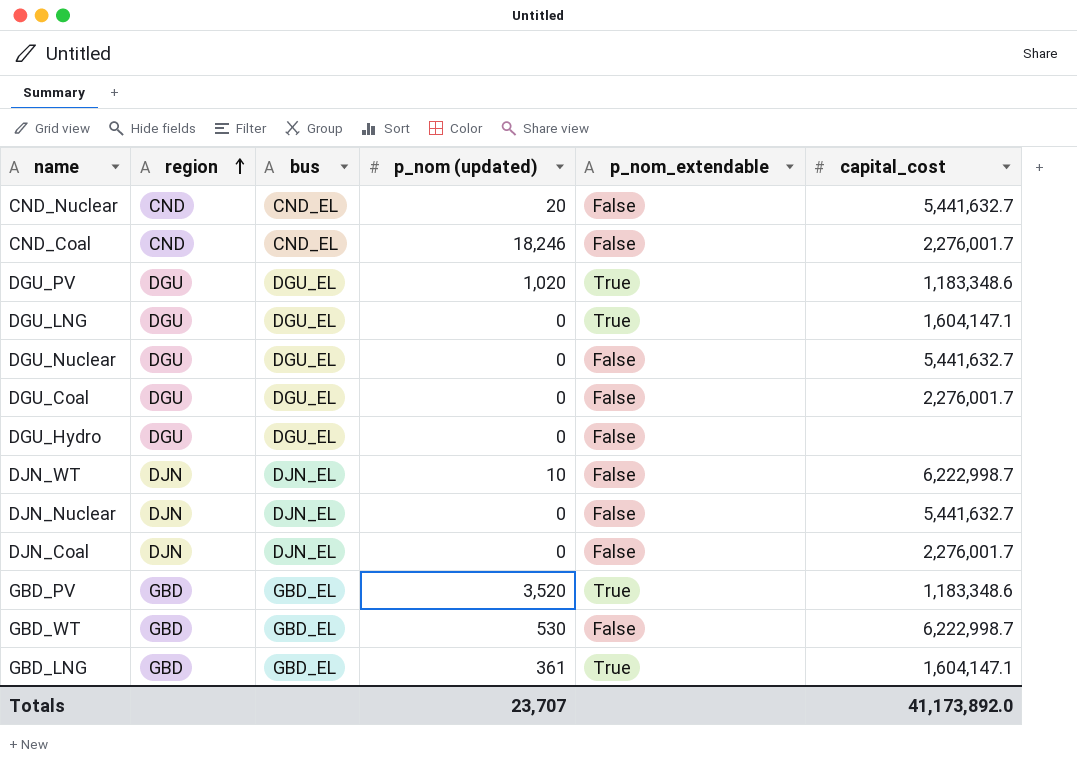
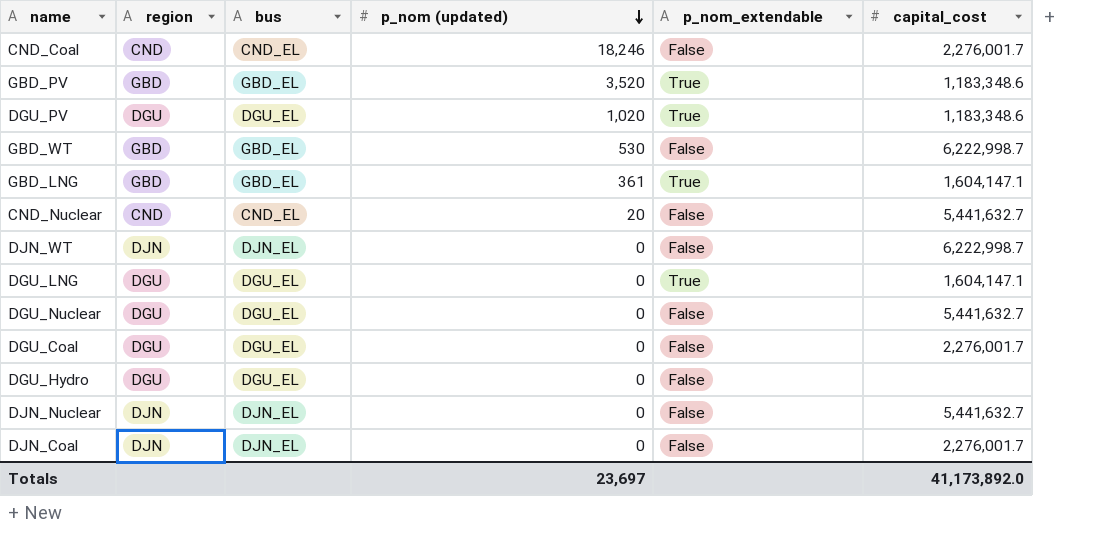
row order: region ascending -> p_nom (updated) descending
DJN_WT | p_nom (updated): 10 -> 0
Totals | p_nom (updated): 23,707 -> 23,697

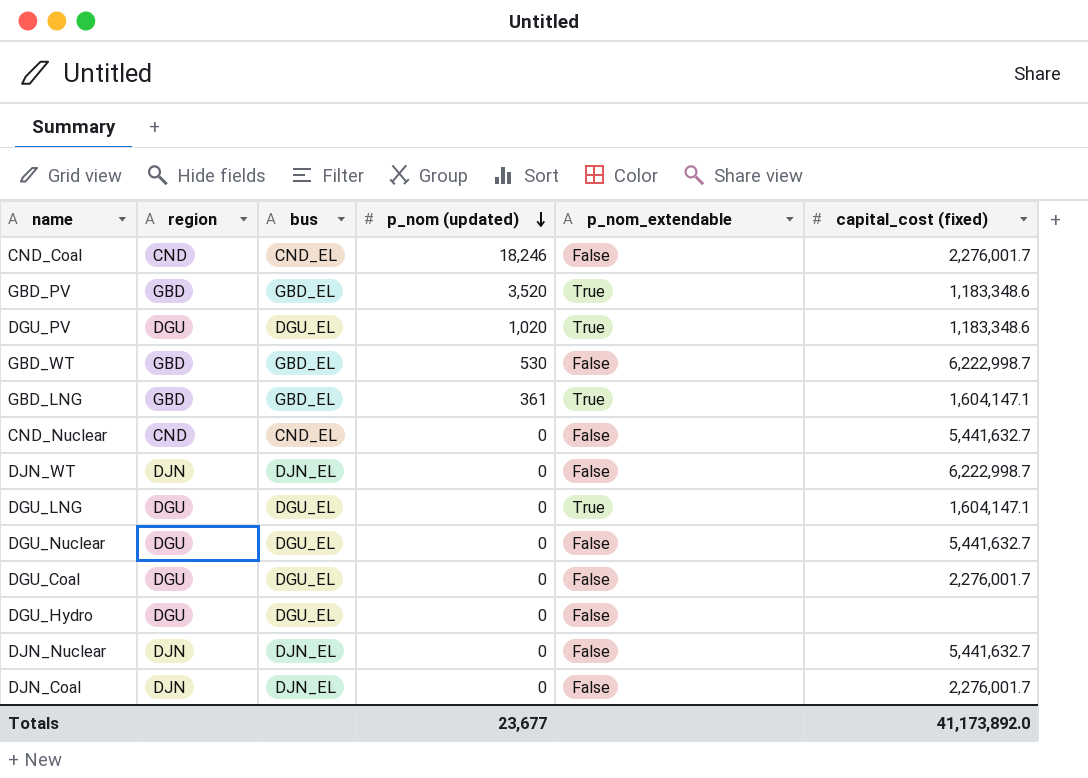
column name: capital_cost -> capital_cost (fixed)
CND_Nuclear | p_nom (updated): 20 -> 0
Totals | p_nom (updated): 23,697 -> 23,677

